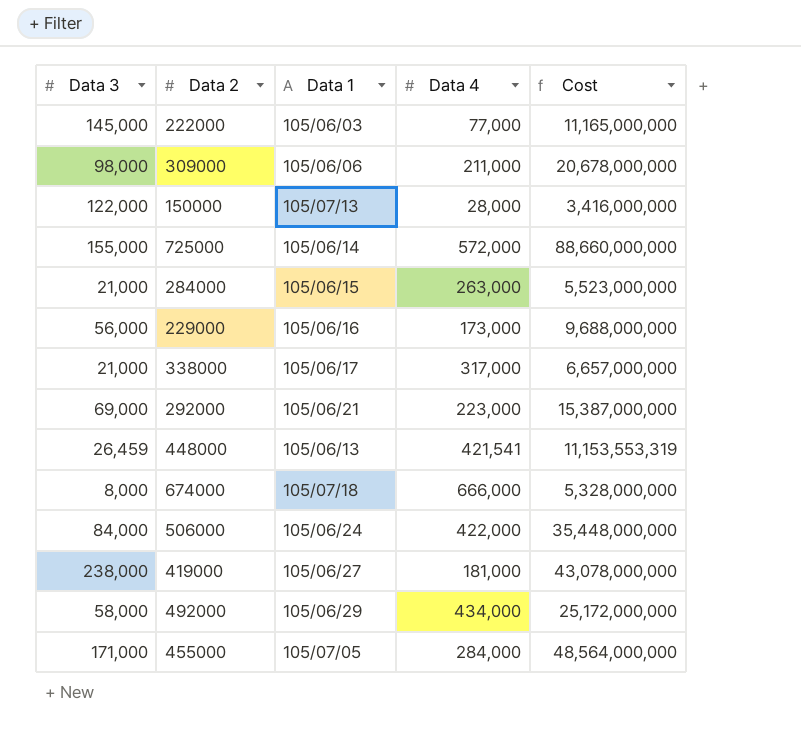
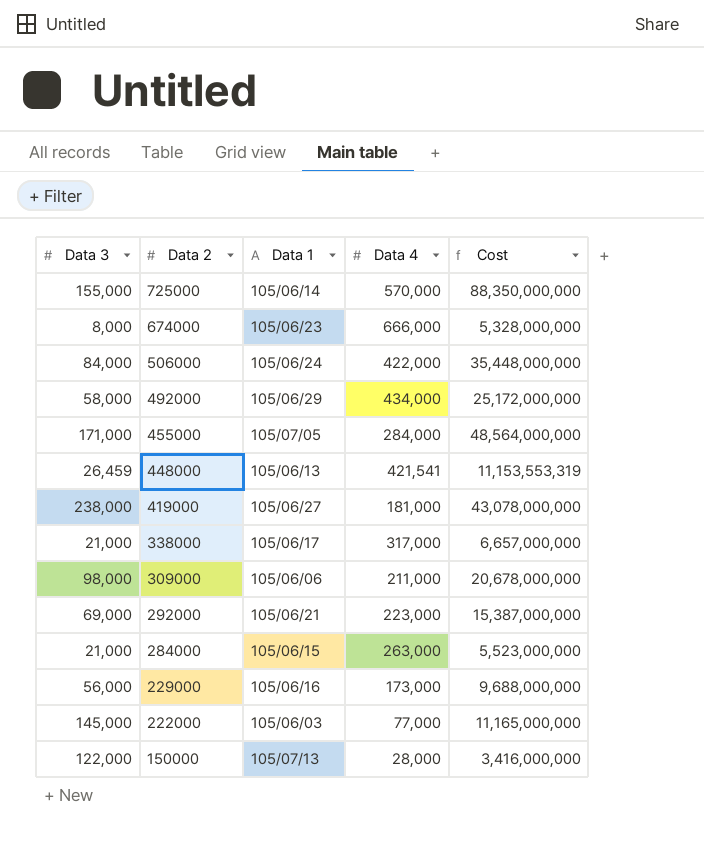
row order: none -> Data 2 descending
725000 | Data 4: 572,000 -> 570,000
725000 | Cost: 88,660,000,000 -> 88,350,000,000
674000 | Data 1: 105/07/18 -> 105/06/23

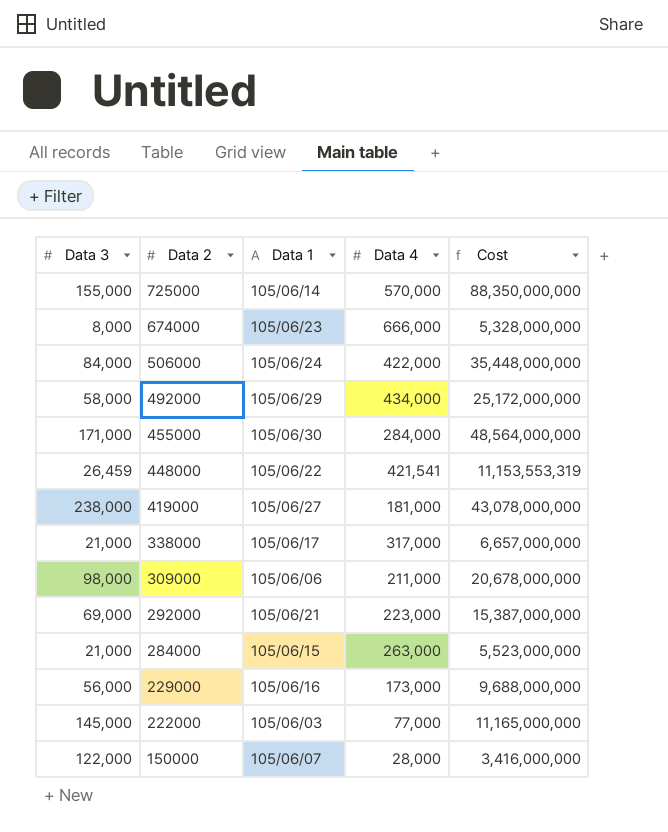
455000 | Data 1: 105/07/05 -> 105/06/30
448000 | Data 1: 105/06/13 -> 105/06/22
150000 | Data 1: 105/07/13 -> 105/06/07

